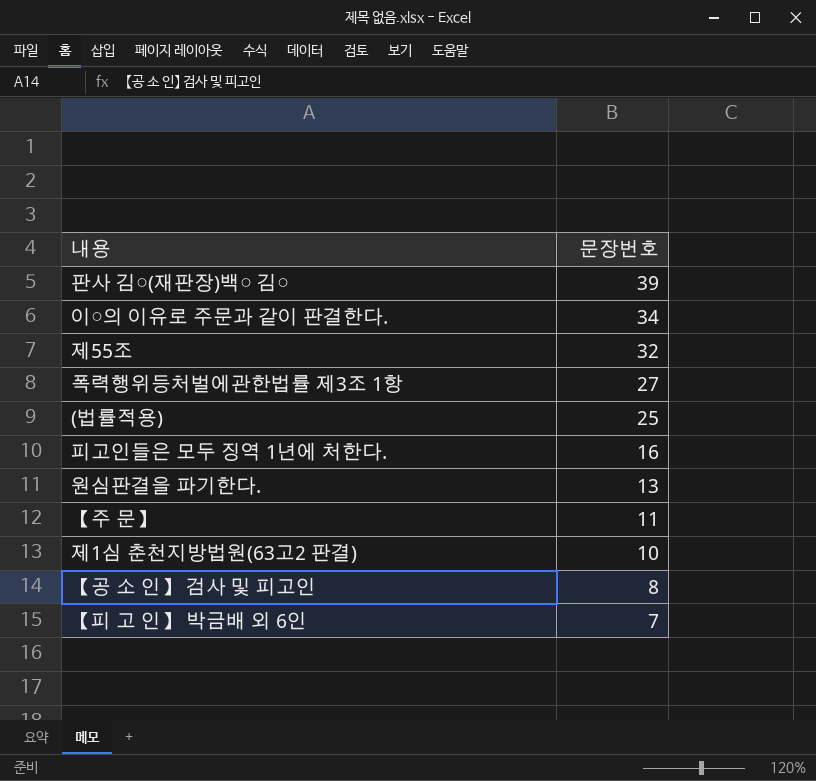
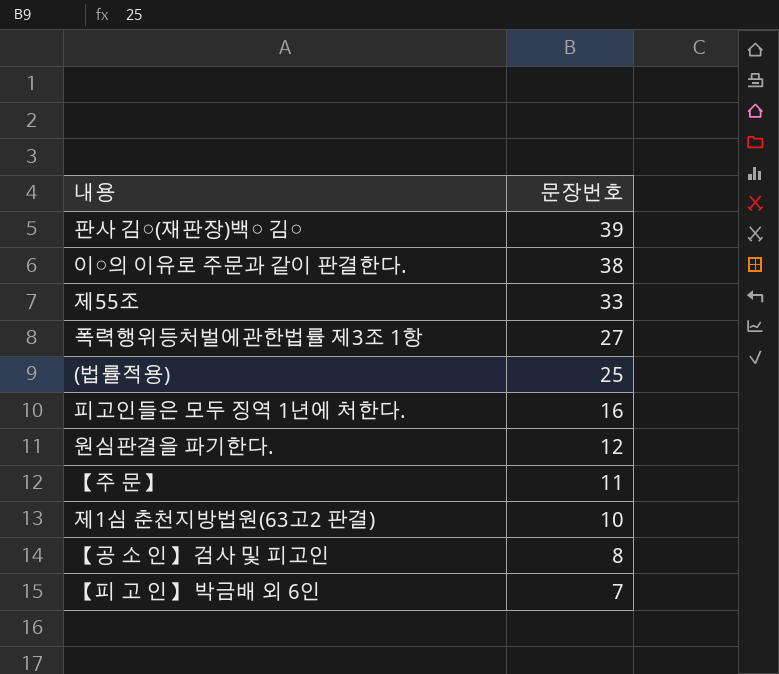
이○의 이유로 주문과 같이 판결한다. | 문장번호: 34 -> 38
제55조 | 문장번호: 32 -> 33
원심판결을 파기한다. | 문장번호: 13 -> 12

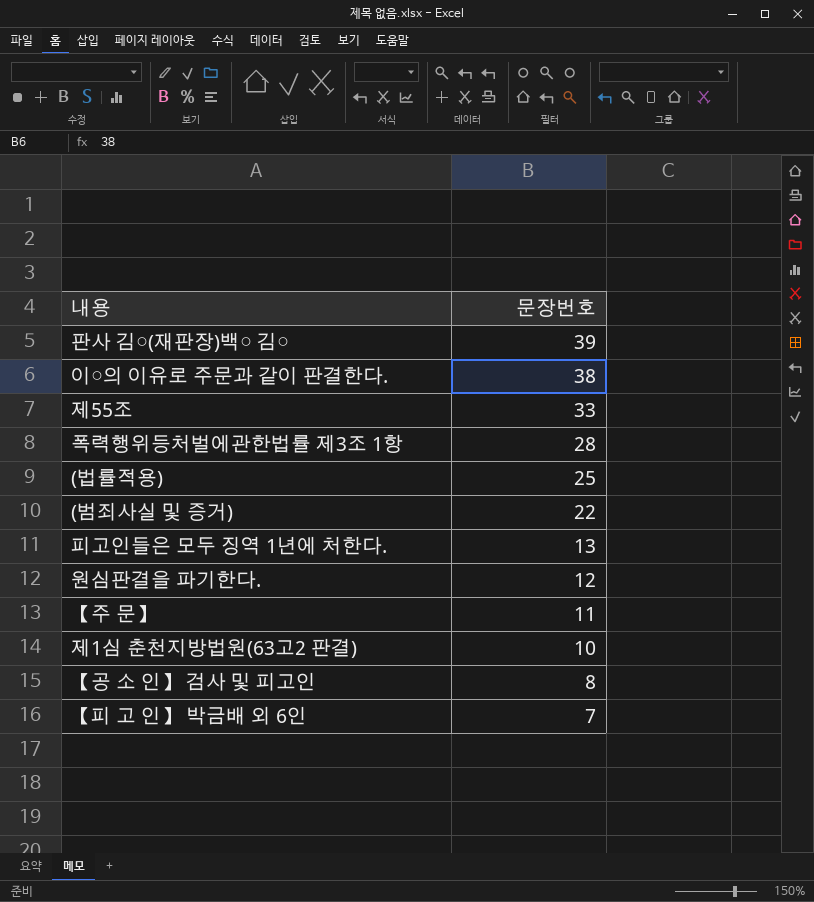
폭력행위등처벌에관한법률 제3조 1항 | 문장번호: 27 -> 28
row (범죄사실 및 증거): none -> 22
피고인들은 모두 징역 1년에 처한다. | 문장번호: 16 -> 13

